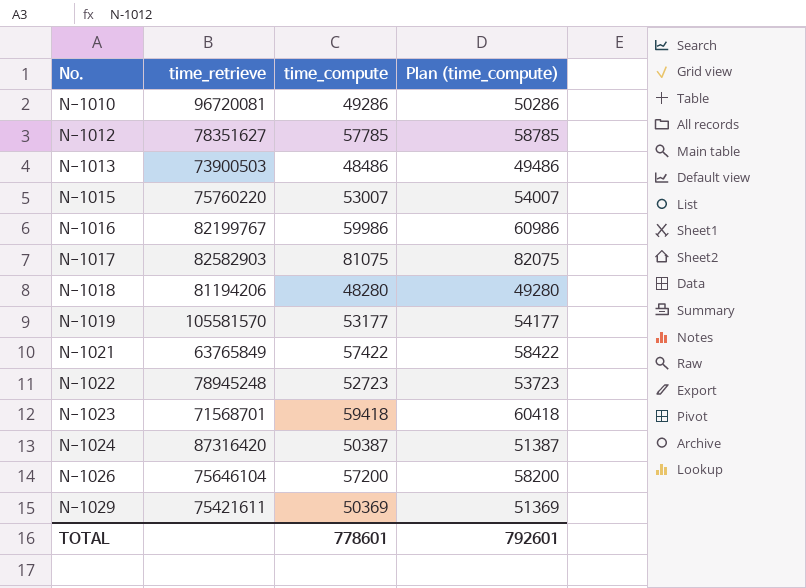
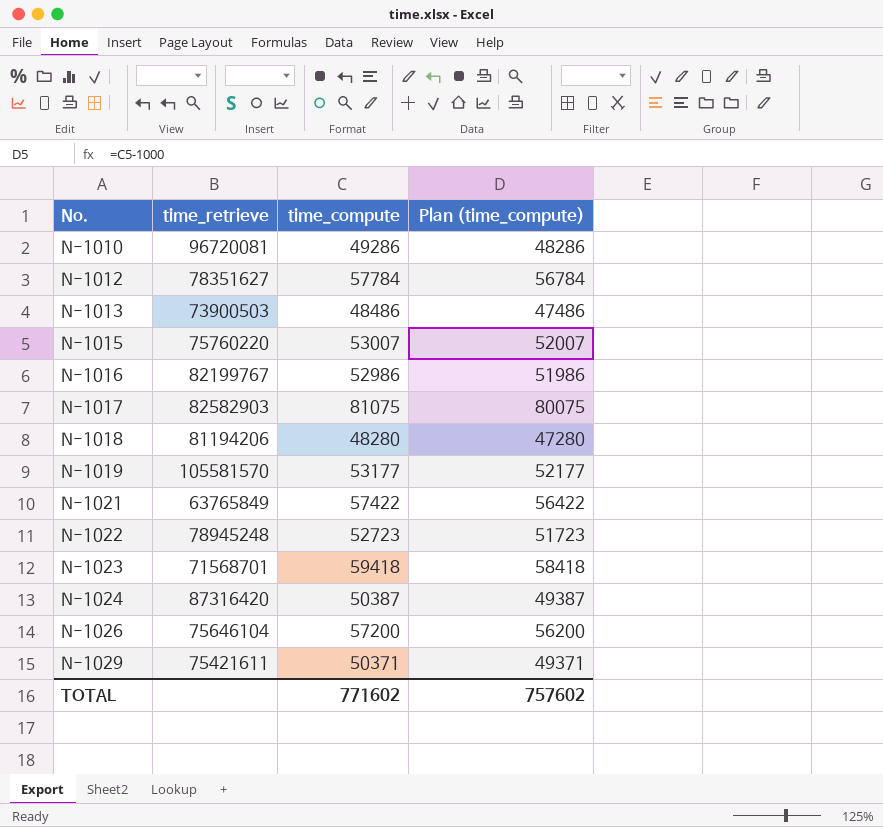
column Plan (time_compute) | formula: [time_compute] + 1000 -> [time_compute] - 1000
N-1012 | time_compute: 57785 -> 57784
N-1016 | time_compute: 59986 -> 52986
N-1029 | time_compute: 50369 -> 50371
TOTAL | time_compute: 778601 -> 771602
TOTAL | Plan (time_compute): 792601 -> 757602

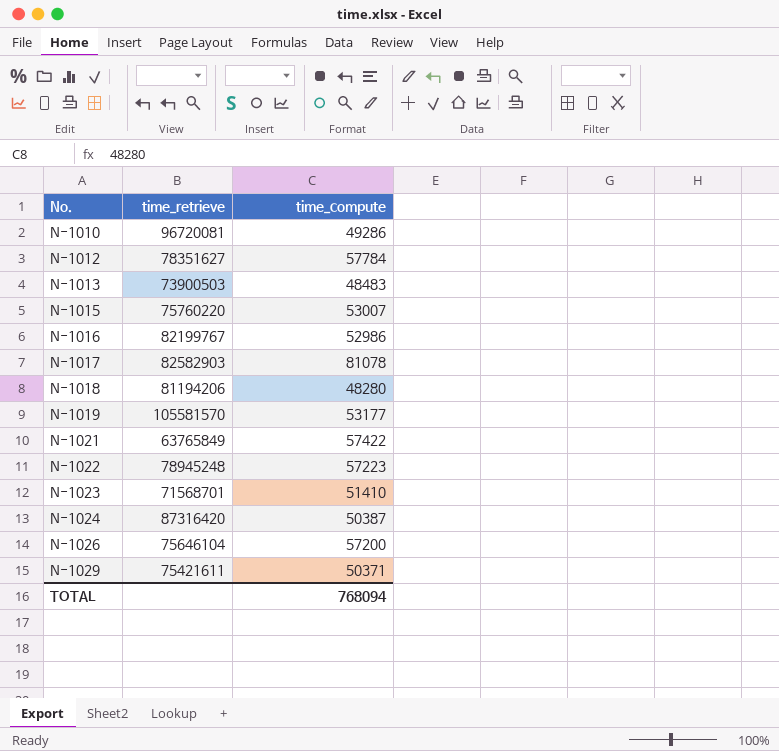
column Plan (time_compute) | formula: [time_compute] - 1000 -> none
N-1013 | time_compute: 48486 -> 48483
N-1017 | time_compute: 81075 -> 81078
N-1022 | time_compute: 52723 -> 57223
N-1023 | time_compute: 59418 -> 51410
TOTAL | time_compute: 771602 -> 768094

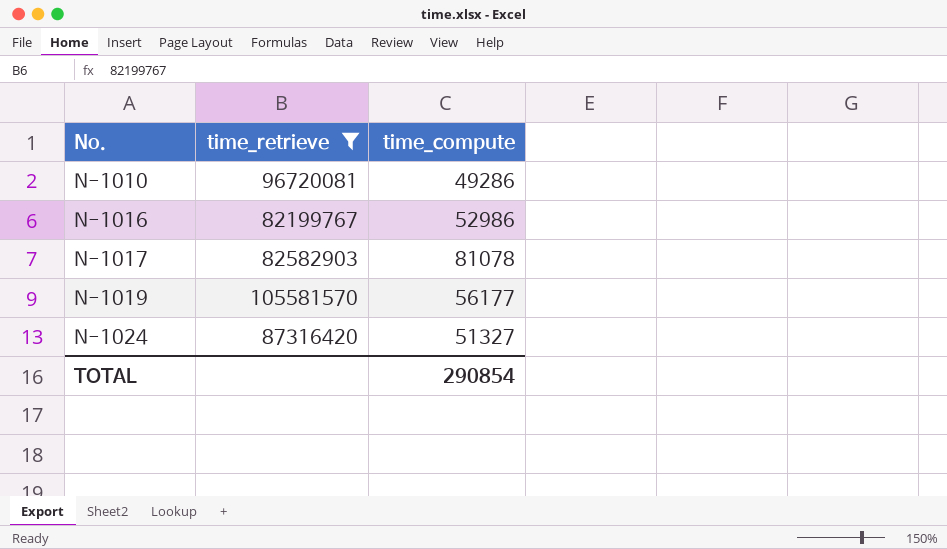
filter: none -> time_retrieve >= 82199767
N-1019 | time_compute: 53177 -> 56177
N-1024 | time_compute: 50387 -> 51327
TOTAL | time_compute: 768094 -> 290854

